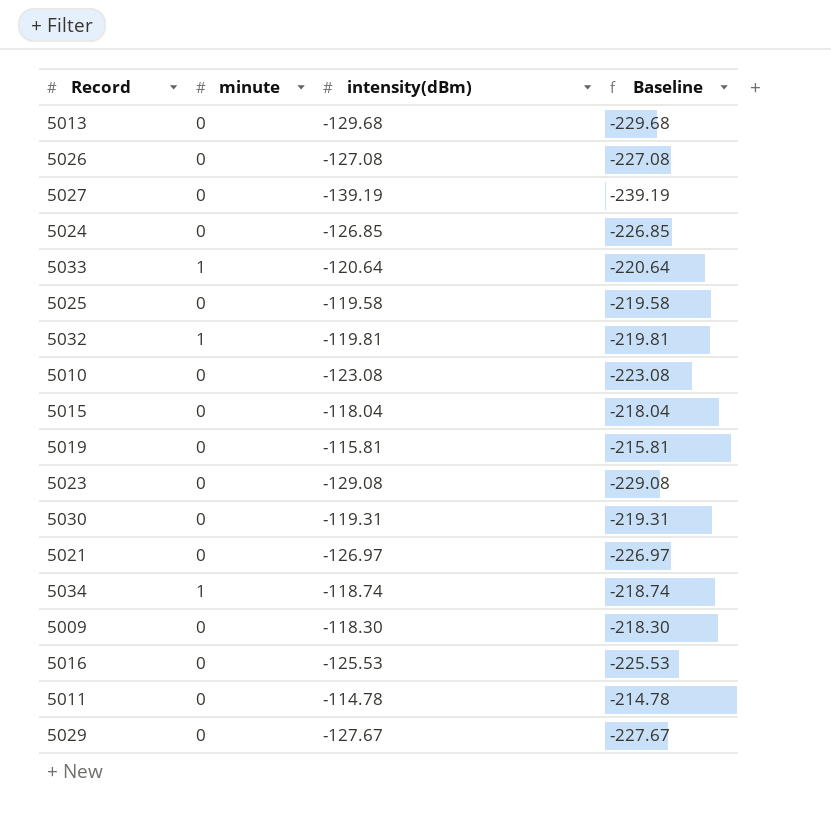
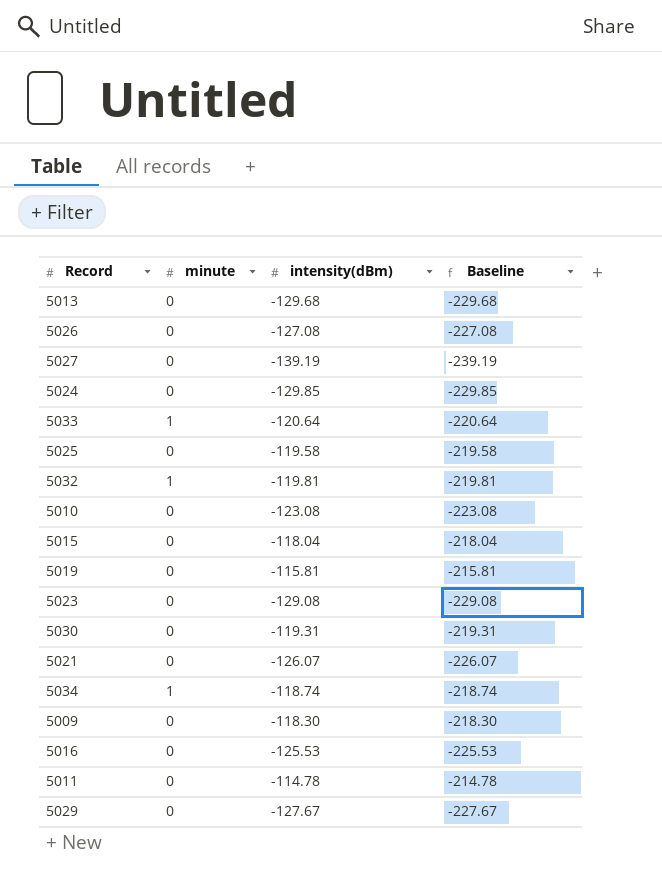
5024 | intensity(dBm): -126.85 -> -129.85
5024 | Baseline: -226.85 -> -229.85
5021 | intensity(dBm): -126.97 -> -126.07
5021 | Baseline: -226.97 -> -226.07

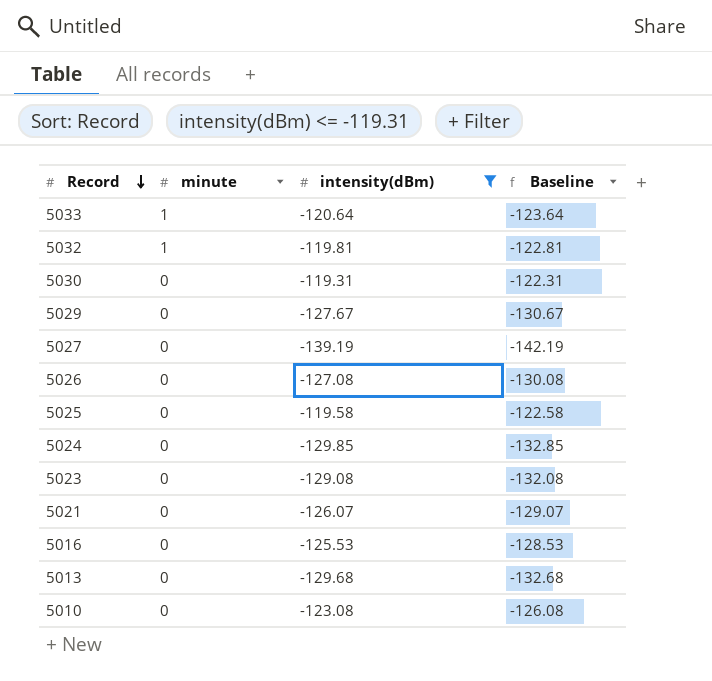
filter: none -> intensity(dBm) <= -119.31
row order: none -> Record descending
column Baseline | formula: [intensity(dBm)] - 100 -> [intensity(dBm)] - 3

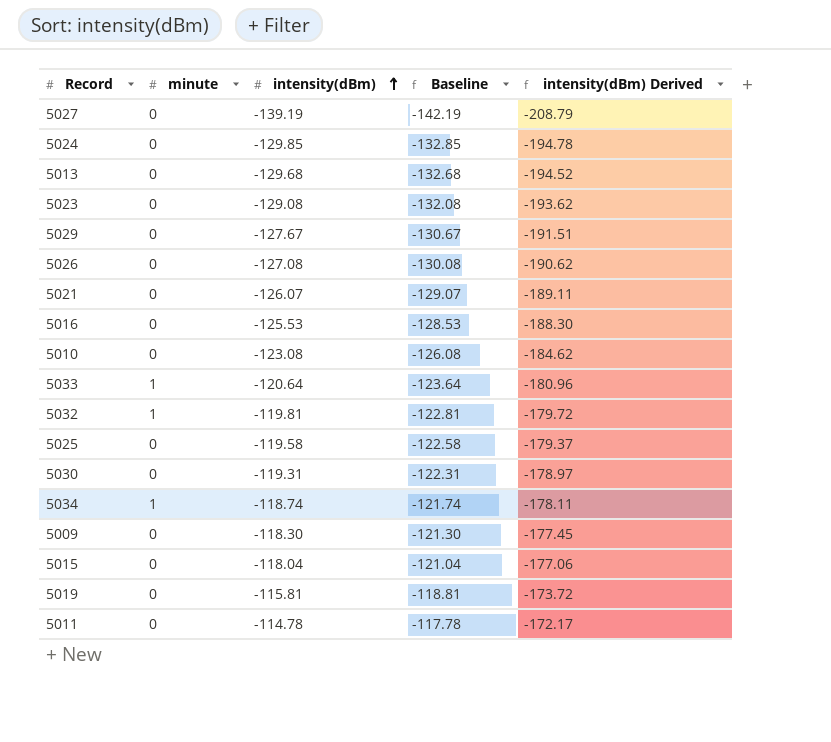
filter: intensity(dBm) <= -119.31 -> none
row order: Record descending -> intensity(dBm) ascending
column intensity(dBm) Derived | formula: none -> [intensity(dBm)] * 1.5

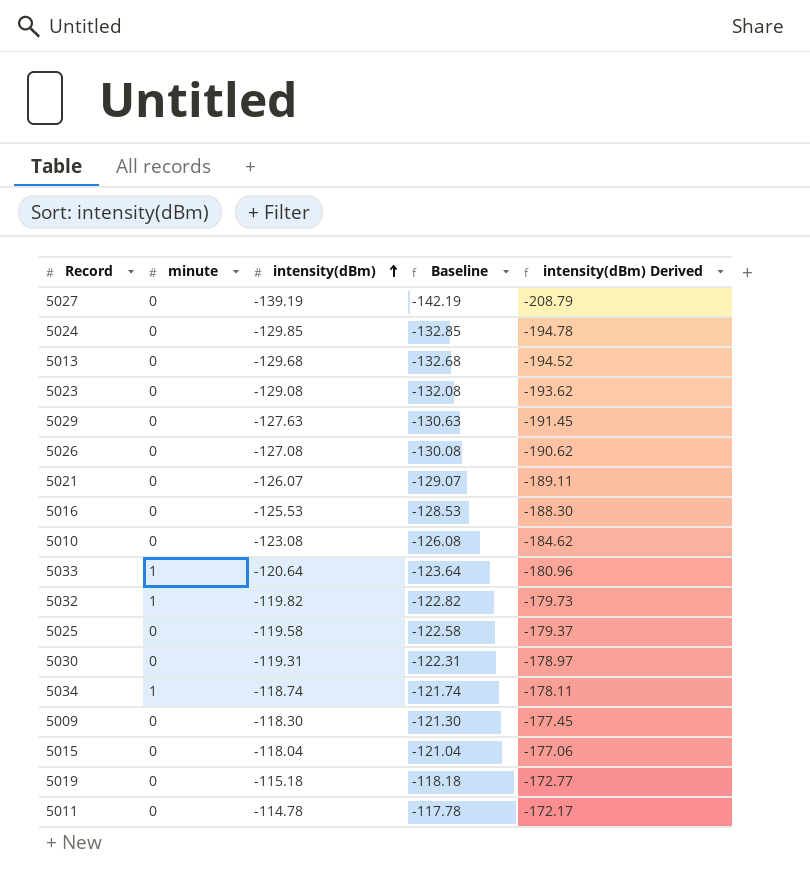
5029 | intensity(dBm): -127.67 -> -127.63
5029 | Baseline: -130.67 -> -130.63
5029 | intensity(dBm) Derived: -191.51 -> -191.45
5032 | intensity(dBm): -119.81 -> -119.82
5032 | Baseline: -122.81 -> -122.82
5032 | intensity(dBm) Derived: -179.72 -> -179.73
5019 | intensity(dBm): -115.81 -> -115.18
5019 | Baseline: -118.81 -> -118.18
5019 | intensity(dBm) Derived: -173.72 -> -172.77

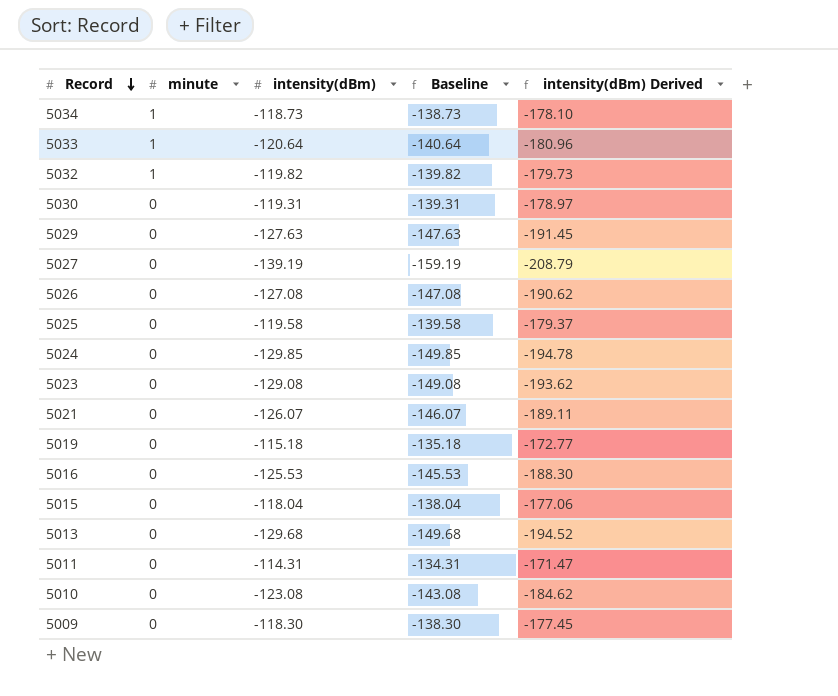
row order: intensity(dBm) ascending -> Record descending
column Baseline | formula: [intensity(dBm)] - 3 -> [intensity(dBm)] - 20
5034 | intensity(dBm): -118.74 -> -118.73
5034 | intensity(dBm) Derived: -178.11 -> -178.10
5011 | intensity(dBm): -114.78 -> -114.31
5011 | intensity(dBm) Derived: -172.17 -> -171.47

